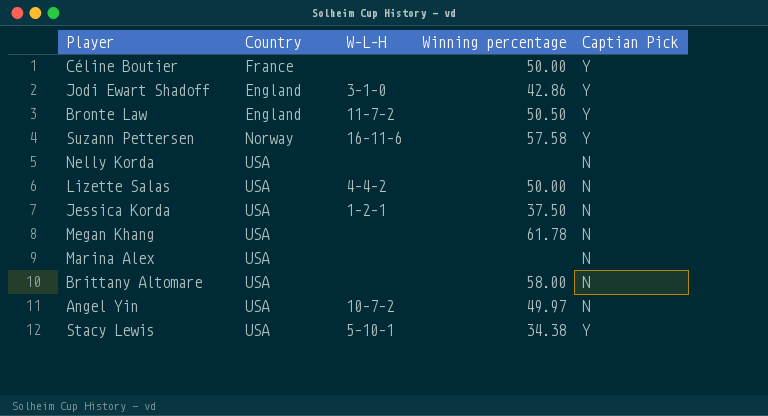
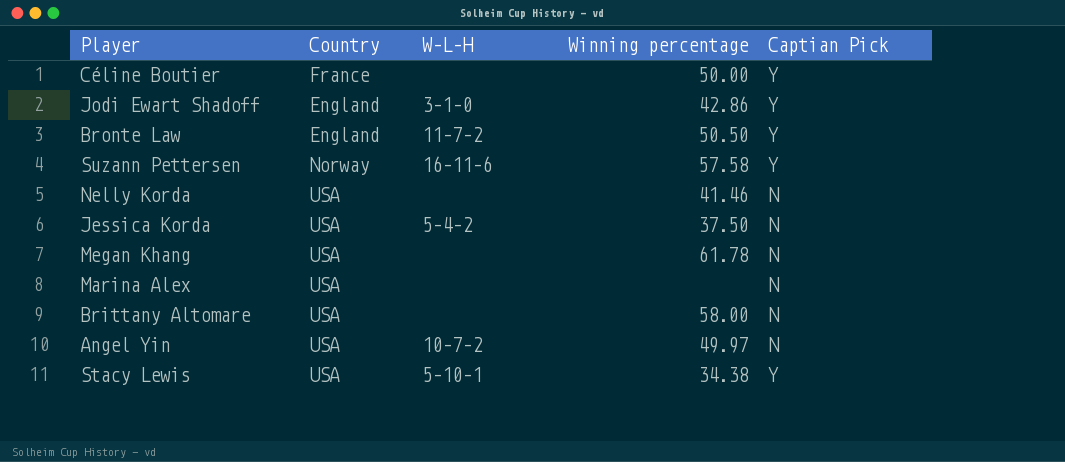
row Lizette Salas: USA | 4–4–2 | 50.00 | N -> none
Nelly Korda | Winning percentage: none -> 41.46
Jessica Korda | W–L–H: 1–2–1 -> 5–4–2

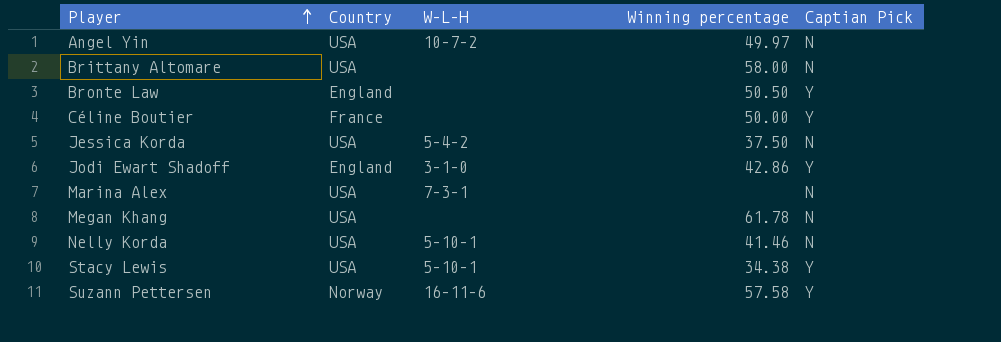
row order: none -> Player ascending
Bronte Law | W–L–H: 11–7–2 -> none
Marina Alex | W–L–H: none -> 7–3–1
Nelly Korda | W–L–H: none -> 5–10–1

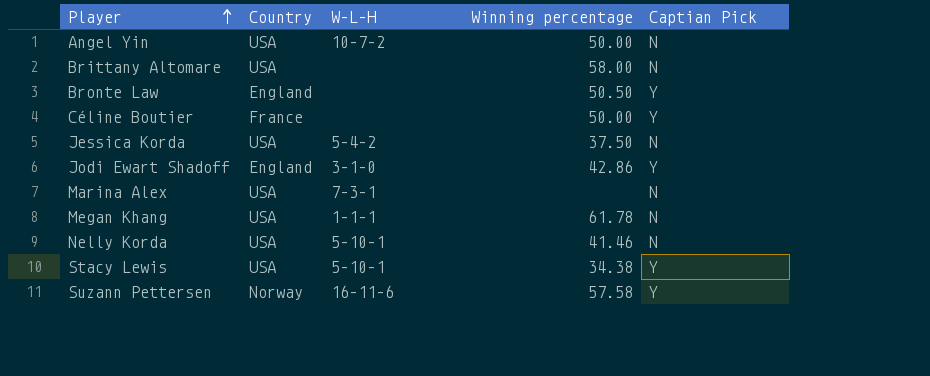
Angel Yin | Winning percentage: 49.97 -> 50.00
Megan Khang | W–L–H: none -> 1–1–1

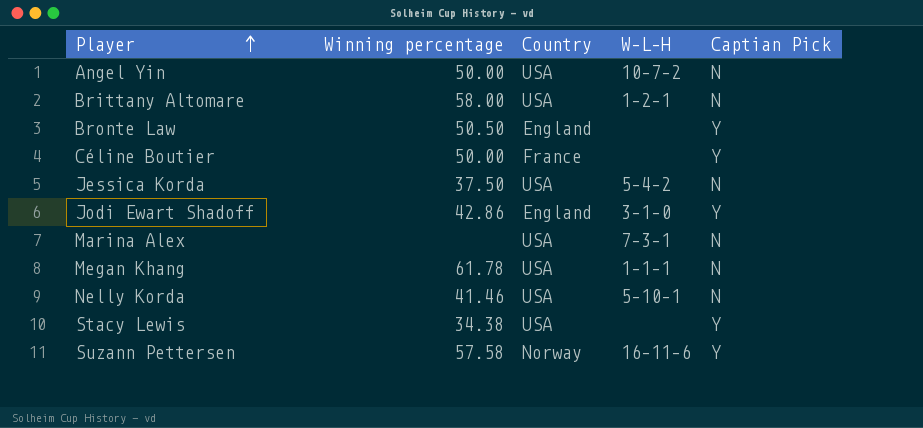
column Winning percentage | position: 4 -> 2
Brittany Altomare | W–L–H: none -> 1–2–1
Stacy Lewis | W–L–H: 5–10–1 -> none

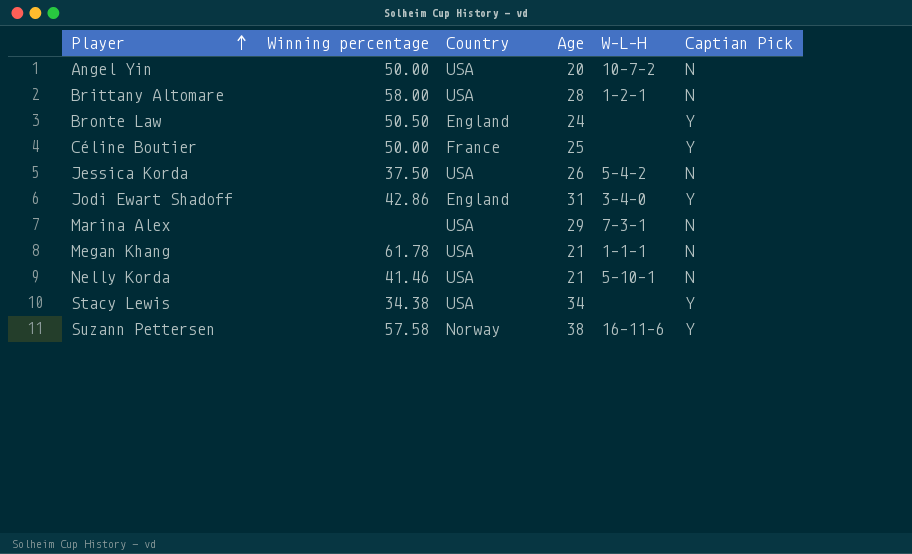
column Age | position: none -> 4
Jodi Ewart Shadoff | W–L–H: 3–1–0 -> 3–4–0

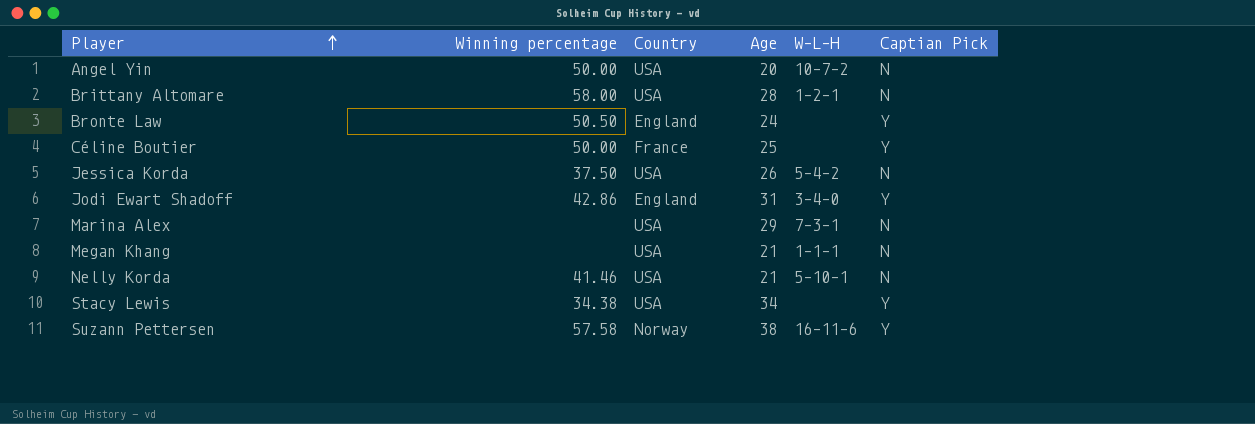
Megan Khang | Winning percentage: 61.78 -> none

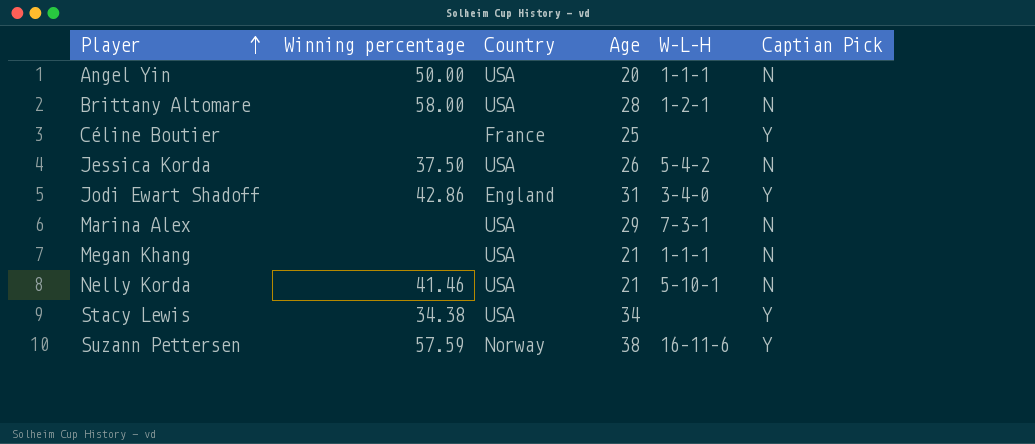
row Bronte Law: 50.50 | England | 24 | none | Y -> none
Angel Yin | W–L–H: 10–7–2 -> 1–1–1
Céline Boutier | Winning percentage: 50.00 -> none
Suzann Pettersen | Winning percentage: 57.58 -> 57.59

